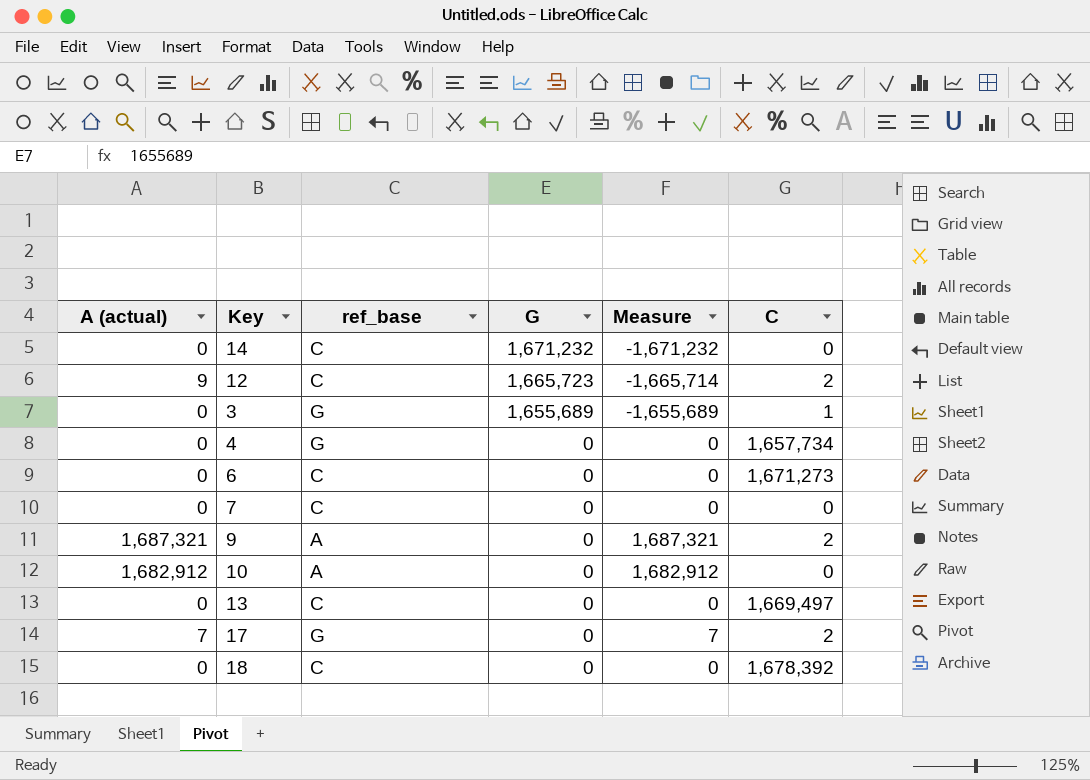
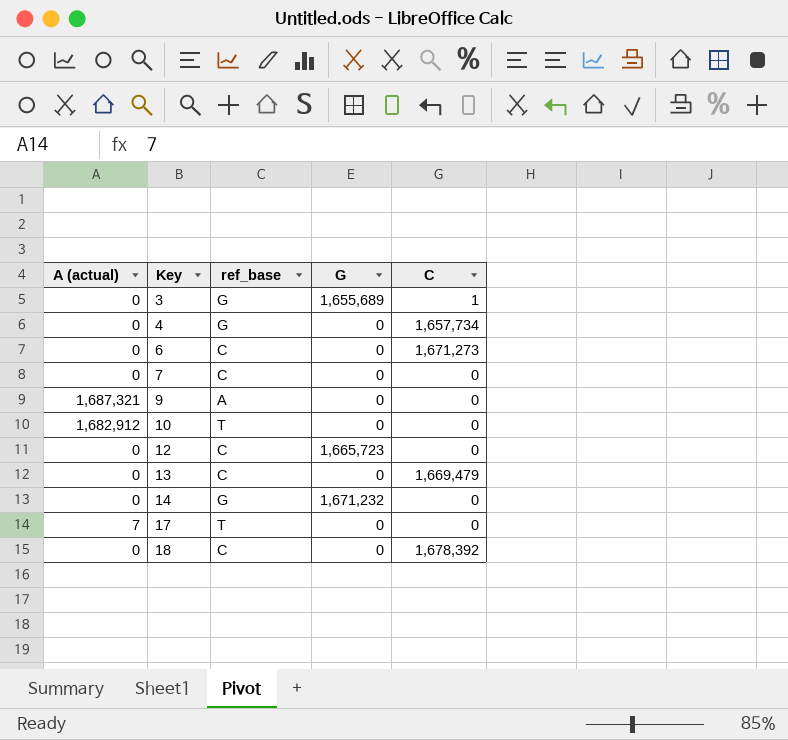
row order: G descending -> Key ascending
column Measure | formula: [A (actual)] - [G] -> none
9 | C: 2 -> 0
10 | ref_base: A -> T
12 | A (actual): 9 -> 0
12 | C: 2 -> 0
13 | C: 1,669,497 -> 1,669,479
14 | ref_base: C -> G
17 | ref_base: G -> T
17 | C: 2 -> 0

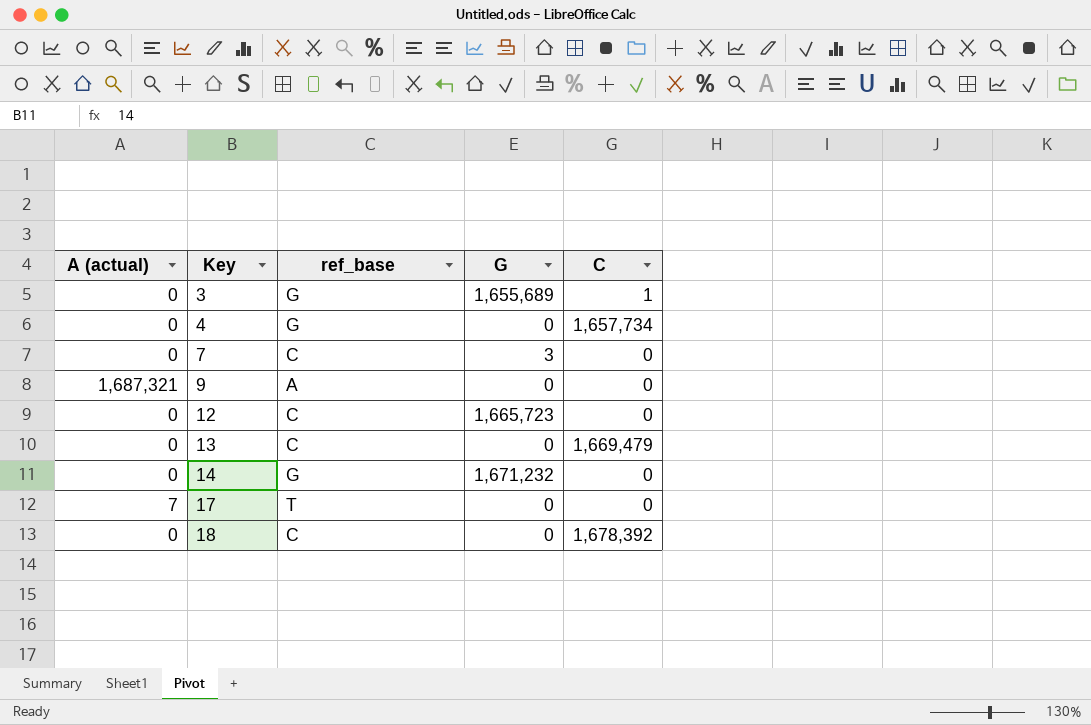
row 6: 0 | C | 0 | 1,671,273 -> none
row 10: 1,682,912 | T | 0 | 0 -> none
7 | G: 0 -> 3

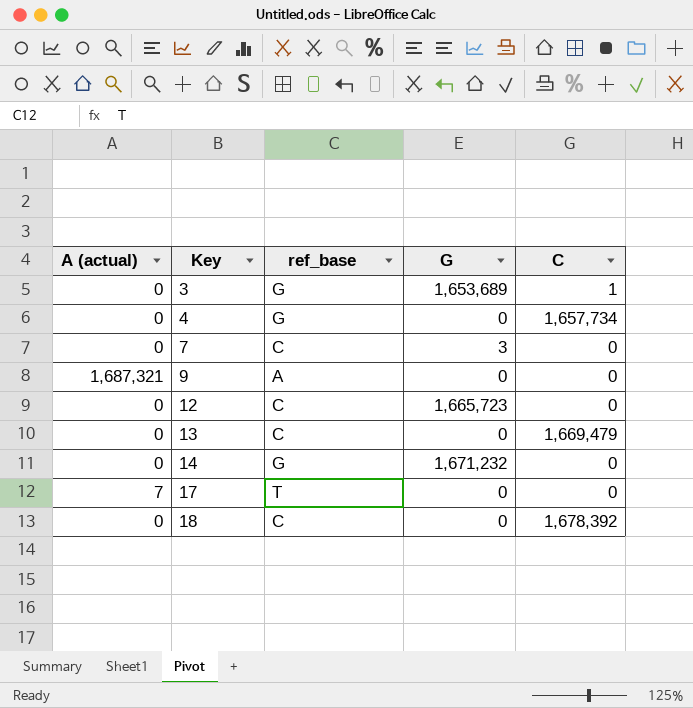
3 | G: 1,655,689 -> 1,653,689

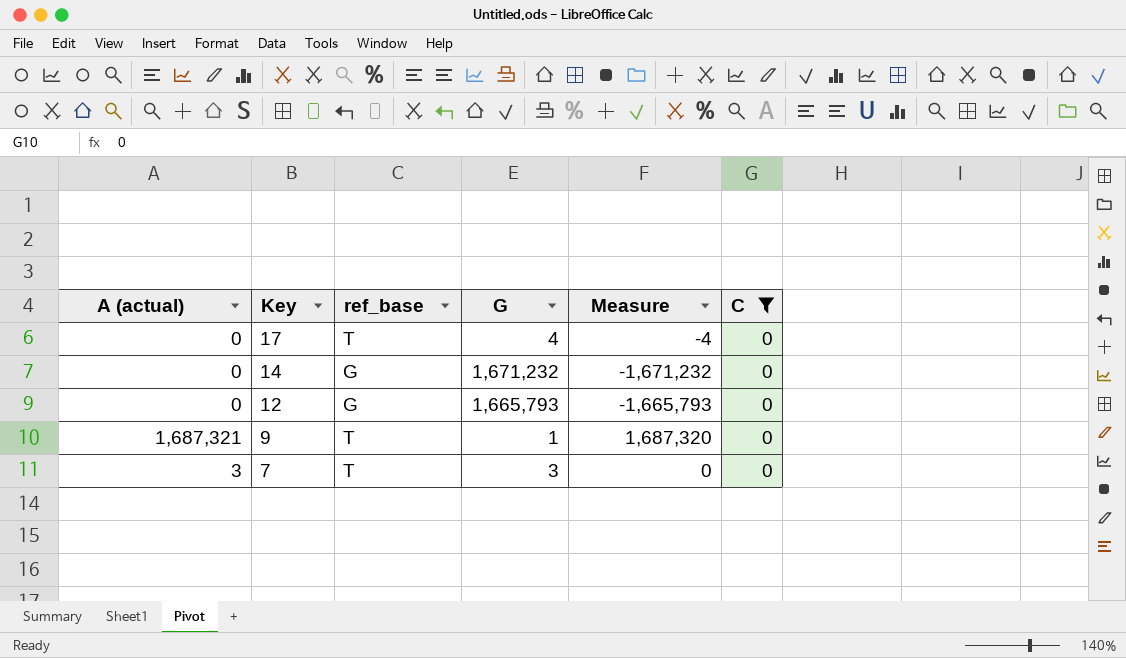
filter: none -> C = 0
row order: Key ascending -> Key descending
column Measure | formula: none -> [A (actual)] - [G]
17 | A (actual): 7 -> 0
17 | G: 0 -> 4
12 | ref_base: C -> G
12 | G: 1,665,723 -> 1,665,793
9 | ref_base: A -> T
9 | G: 0 -> 1
7 | A (actual): 0 -> 3
7 | ref_base: C -> T

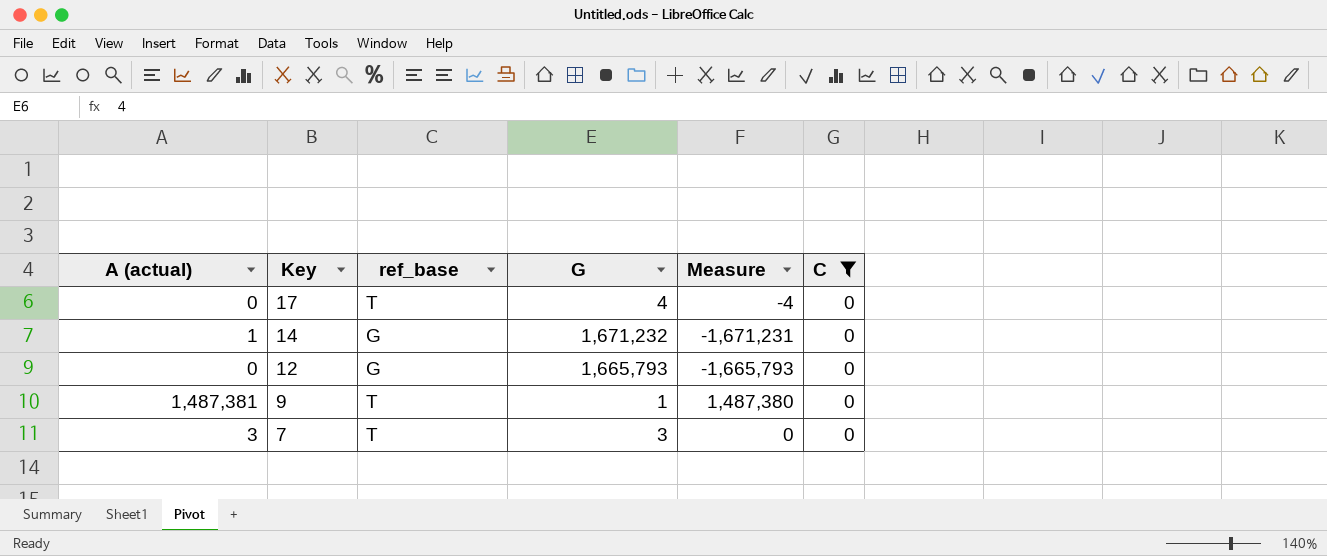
14 | A (actual): 0 -> 1
14 | Measure: -1,671,232 -> -1,671,231
9 | A (actual): 1,687,321 -> 1,487,381
9 | Measure: 1,687,320 -> 1,487,380

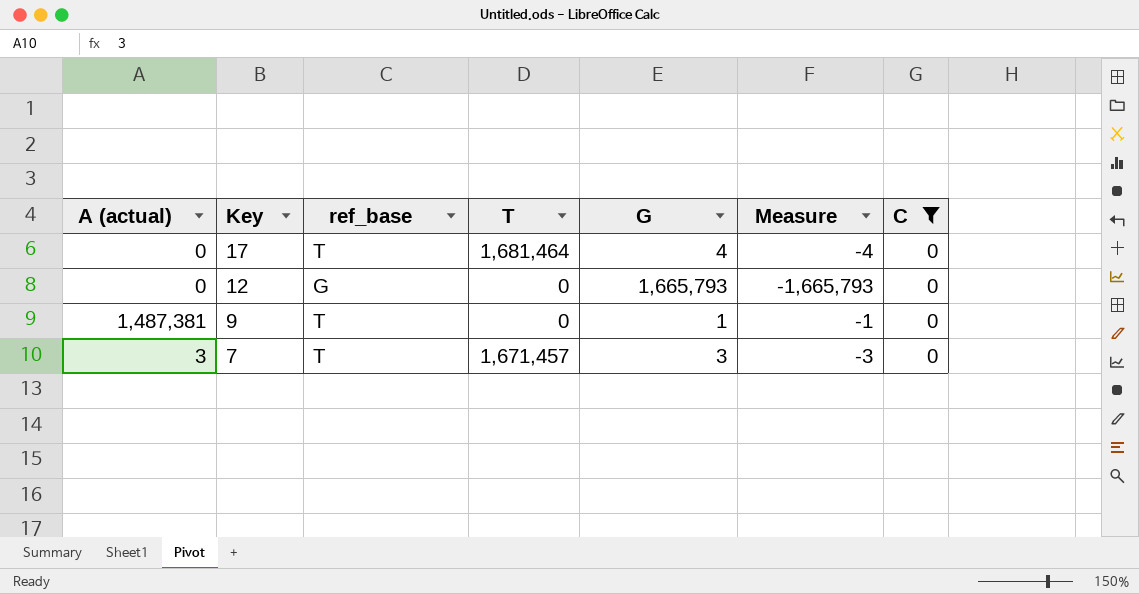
column T | position: none -> 4
column Measure | formula: [A (actual)] - [G] -> [C] - [G]
row 14: 1 | G | 1,671,232 | -1,671,231 | 0 -> none

